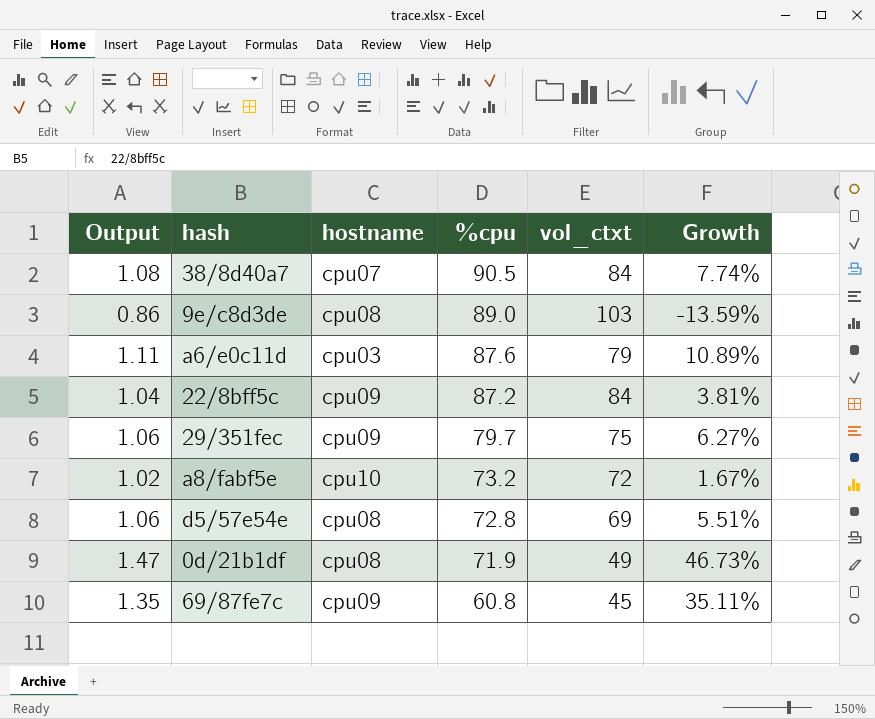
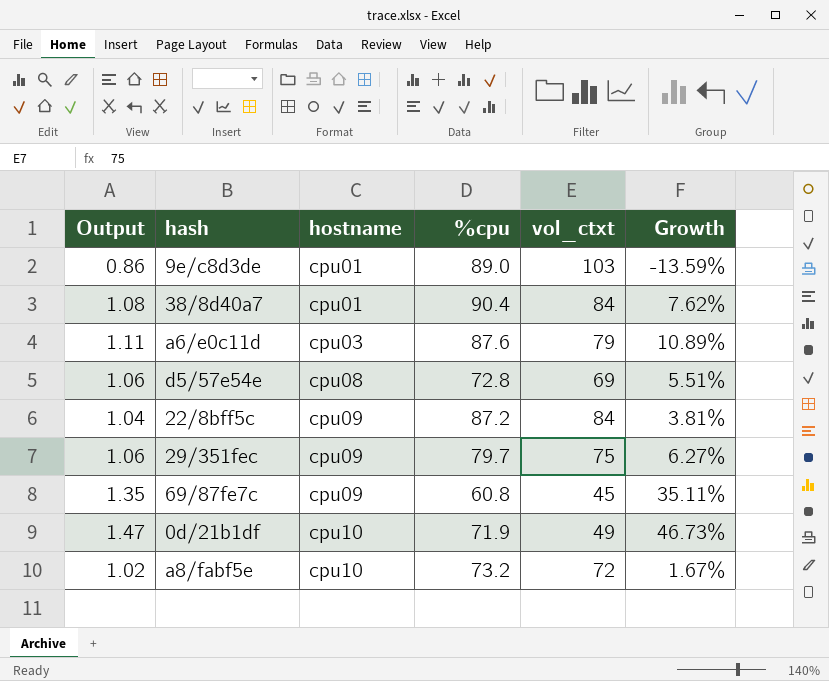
row order: %cpu descending -> hostname ascending
9e/c8d3de | hostname: cpu08 -> cpu01
38/8d40a7 | hostname: cpu07 -> cpu01
38/8d40a7 | %cpu: 90.5 -> 90.4
38/8d40a7 | Growth: 7.74% -> 7.62%
0d/21b1df | hostname: cpu08 -> cpu10

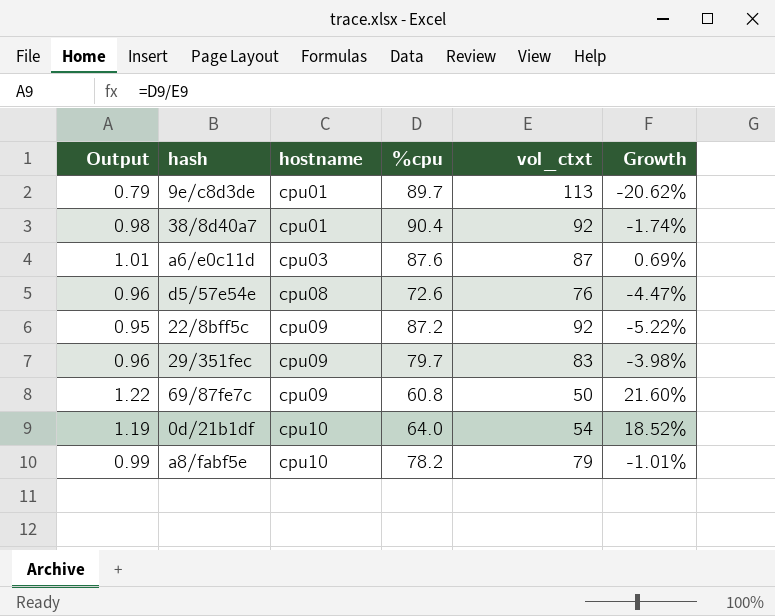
9e/c8d3de | Output: 0.86 -> 0.79
9e/c8d3de | %cpu: 89.0 -> 89.7
9e/c8d3de | vol_ctxt: 103 -> 113
9e/c8d3de | Growth: -13.59% -> -20.62%
38/8d40a7 | Output: 1.08 -> 0.98
38/8d40a7 | vol_ctxt: 84 -> 92
38/8d40a7 | Growth: 7.62% -> -1.74%
a6/e0c11d | Output: 1.11 -> 1.01
a6/e0c11d | vol_ctxt: 79 -> 87
a6/e0c11d | Growth: 10.89% -> 0.69%
d5/57e54e | Output: 1.06 -> 0.96
d5/57e54e | %cpu: 72.8 -> 72.6
d5/57e54e | vol_ctxt: 69 -> 76
d5/57e54e | Growth: 5.51% -> -4.47%
22/8bff5c | Output: 1.04 -> 0.95
22/8bff5c | vol_ctxt: 84 -> 92
22/8bff5c | Growth: 3.81% -> -5.22%
29/351fec | Output: 1.06 -> 0.96
29/351fec | vol_ctxt: 75 -> 83
29/351fec | Growth: 6.27% -> -3.98%
69/87fe7c | Output: 1.35 -> 1.22
69/87fe7c | vol_ctxt: 45 -> 50
69/87fe7c | Growth: 35.11% -> 21.60%
0d/21b1df | Output: 1.47 -> 1.19
0d/21b1df | %cpu: 71.9 -> 64.0
0d/21b1df | vol_ctxt: 49 -> 54
0d/21b1df | Growth: 46.73% -> 18.52%
a8/fabf5e | Output: 1.02 -> 0.99
a8/fabf5e | %cpu: 73.2 -> 78.2
a8/fabf5e | vol_ctxt: 72 -> 79
a8/fabf5e | Growth: 1.67% -> -1.01%

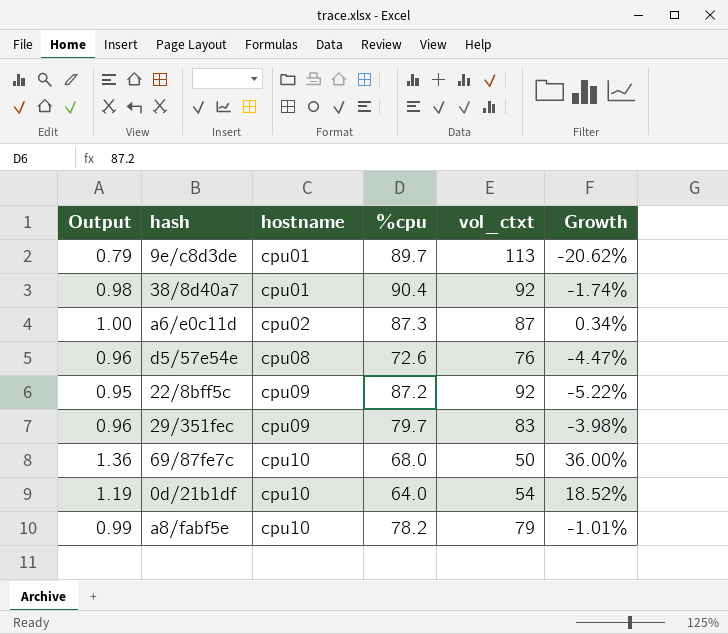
a6/e0c11d | Output: 1.01 -> 1.00
a6/e0c11d | hostname: cpu03 -> cpu02
a6/e0c11d | %cpu: 87.6 -> 87.3
a6/e0c11d | Growth: 0.69% -> 0.34%
69/87fe7c | Output: 1.22 -> 1.36
69/87fe7c | hostname: cpu09 -> cpu10
69/87fe7c | %cpu: 60.8 -> 68.0
69/87fe7c | Growth: 21.60% -> 36.00%

